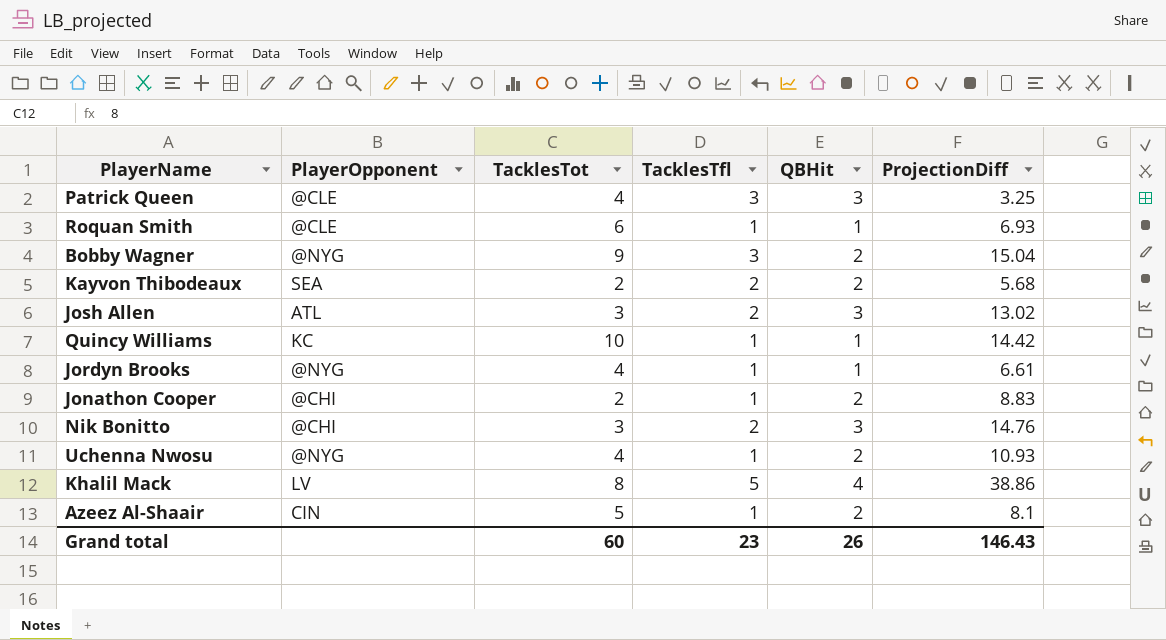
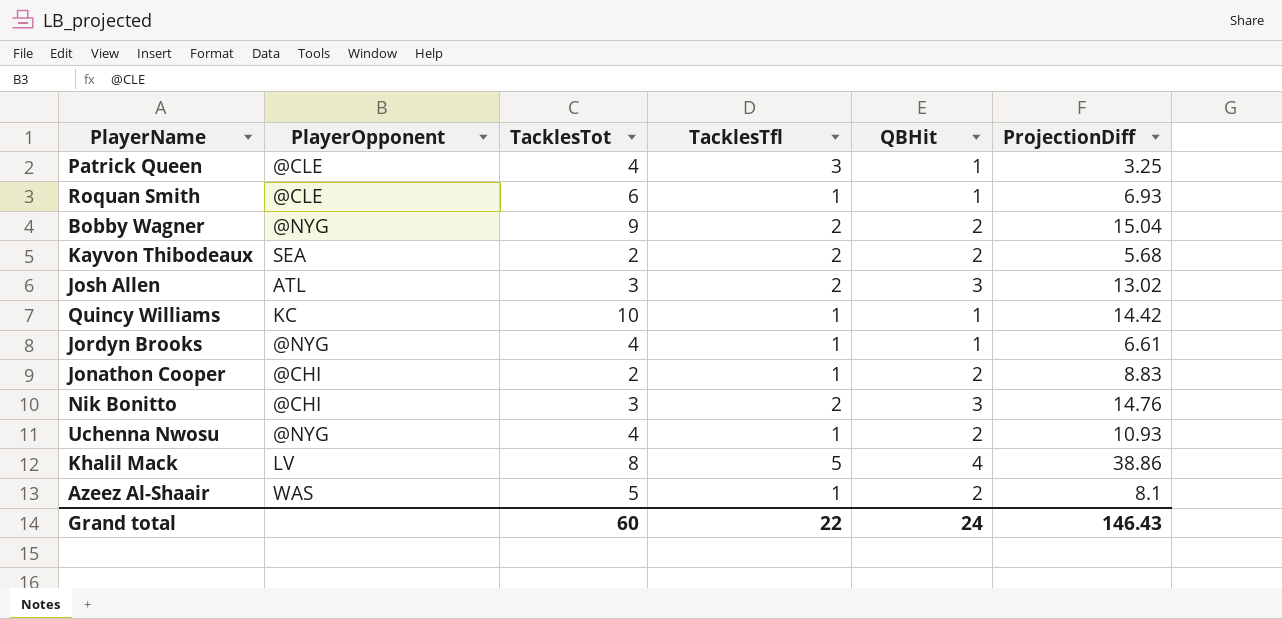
Patrick Queen | QBHit: 3 -> 1
Bobby Wagner | TacklesTfl: 3 -> 2
Azeez Al-Shaair | PlayerOpponent: CIN -> WAS
Grand total | TacklesTfl: 23 -> 22
Grand total | QBHit: 26 -> 24

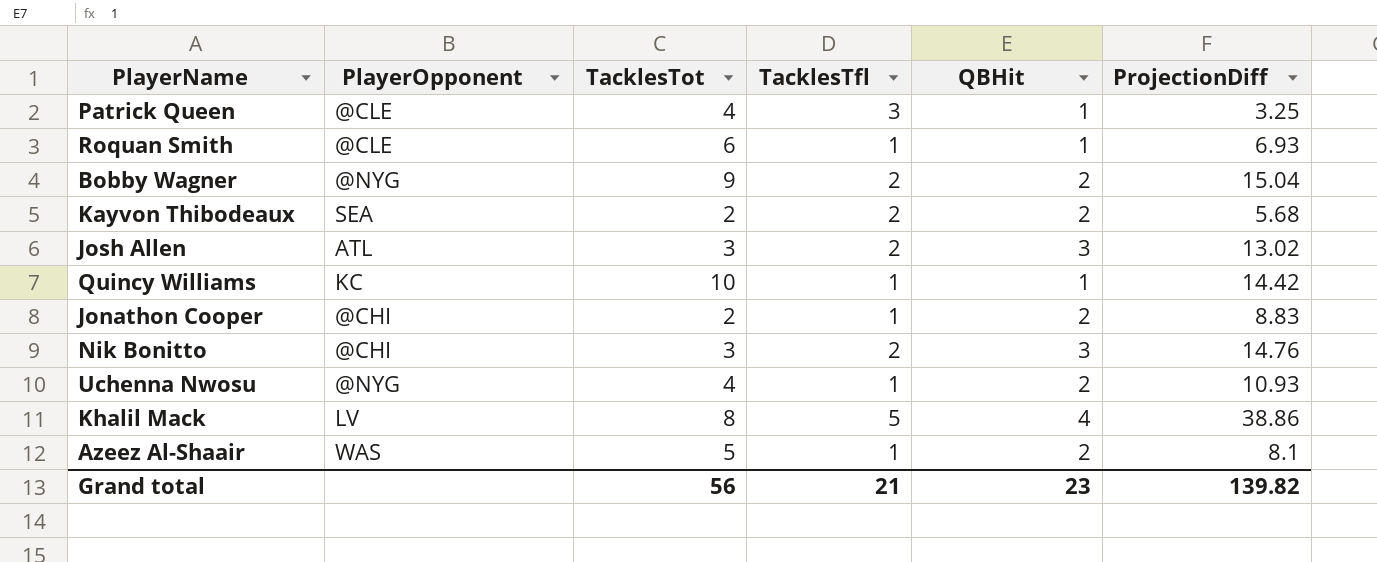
row Jordyn Brooks: @NYG | 4 | 1 | 1 | 6.61 -> none
Grand total | TacklesTot: 60 -> 56
Grand total | TacklesTfl: 22 -> 21
Grand total | QBHit: 24 -> 23
Grand total | ProjectionDiff: 146.43 -> 139.82

